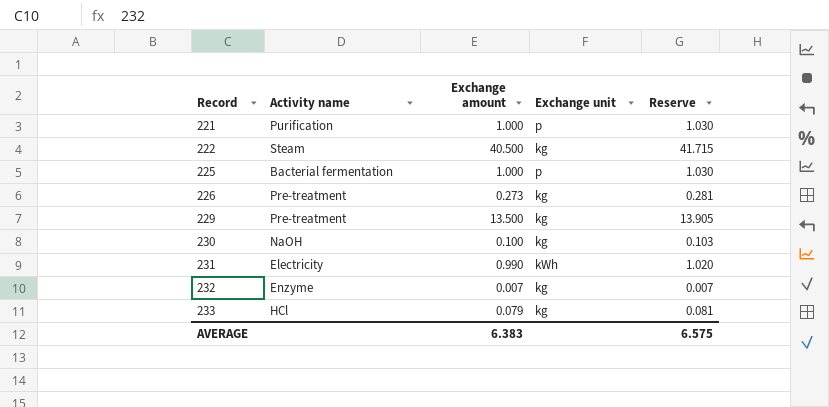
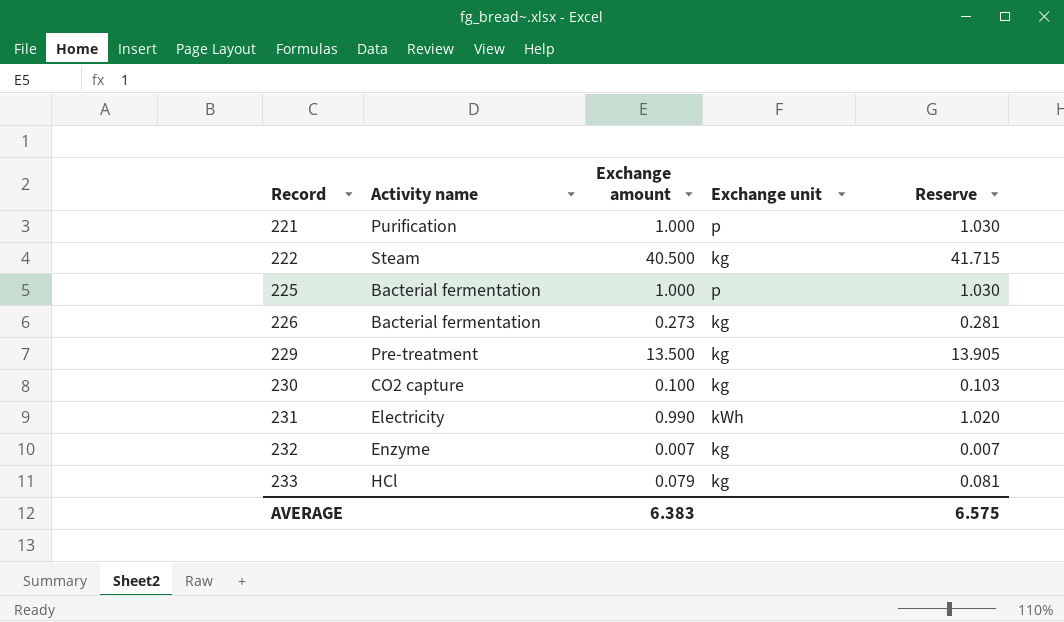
226 | Activity name: Pre-treatment -> Bacterial fermentation
230 | Activity name: NaOH -> CO2 capture

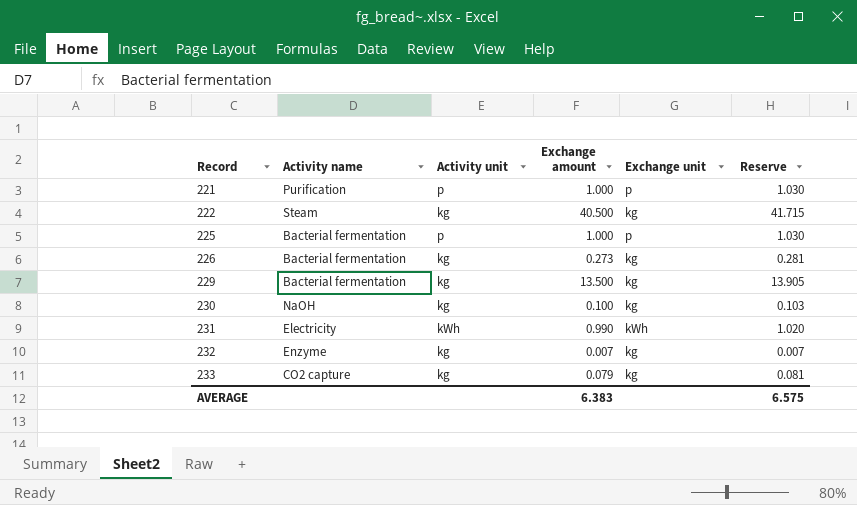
column Activity unit | position: none -> 3
229 | Activity name: Pre-treatment -> Bacterial fermentation
230 | Activity name: CO2 capture -> NaOH
233 | Activity name: HCl -> CO2 capture

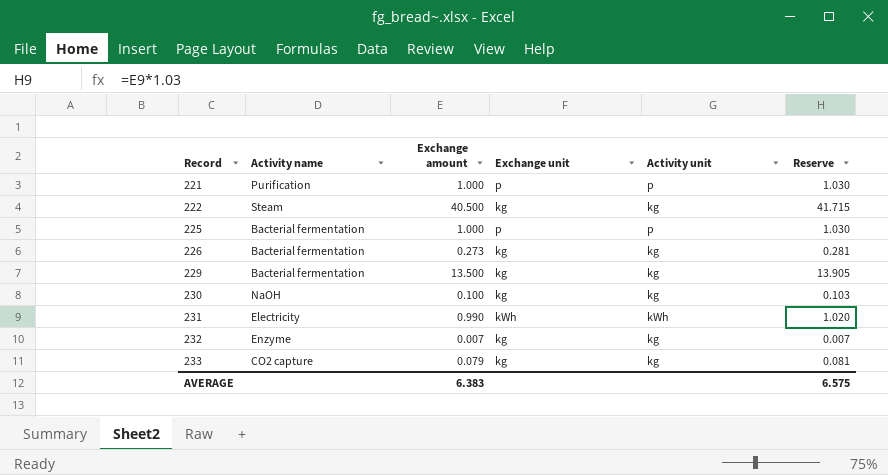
column Activity unit | position: 3 -> 5

